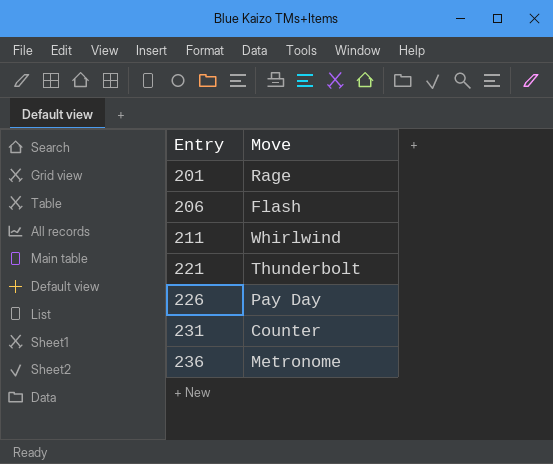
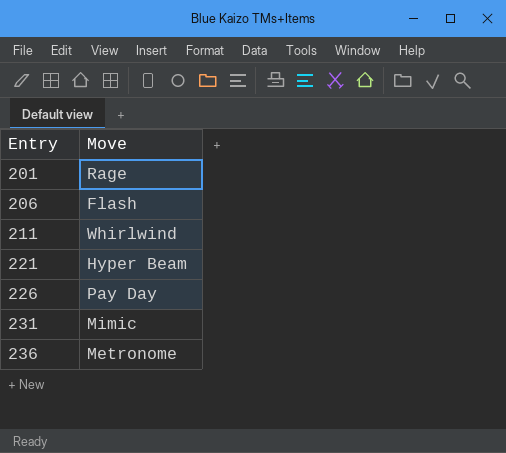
221 | Move: Thunderbolt -> Hyper Beam
231 | Move: Counter -> Mimic

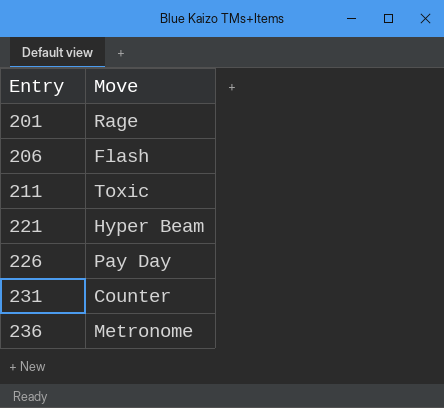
211 | Move: Whirlwind -> Toxic
231 | Move: Mimic -> Counter

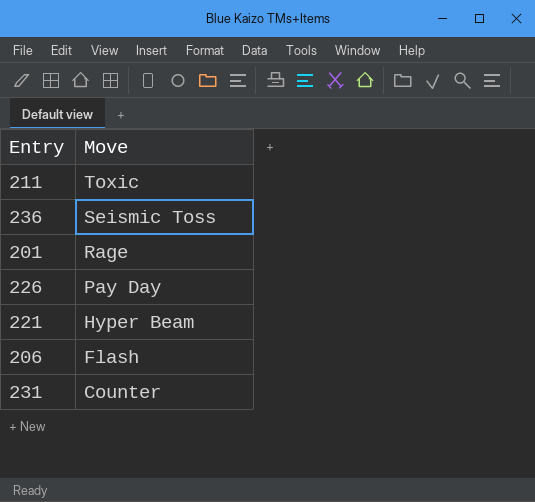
row order: Entry ascending -> Move descending
236 | Move: Metronome -> Seismic Toss

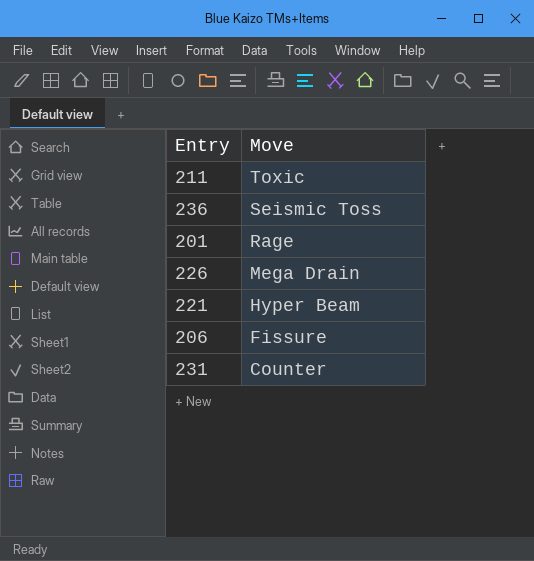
226 | Move: Pay Day -> Mega Drain
206 | Move: Flash -> Fissure

